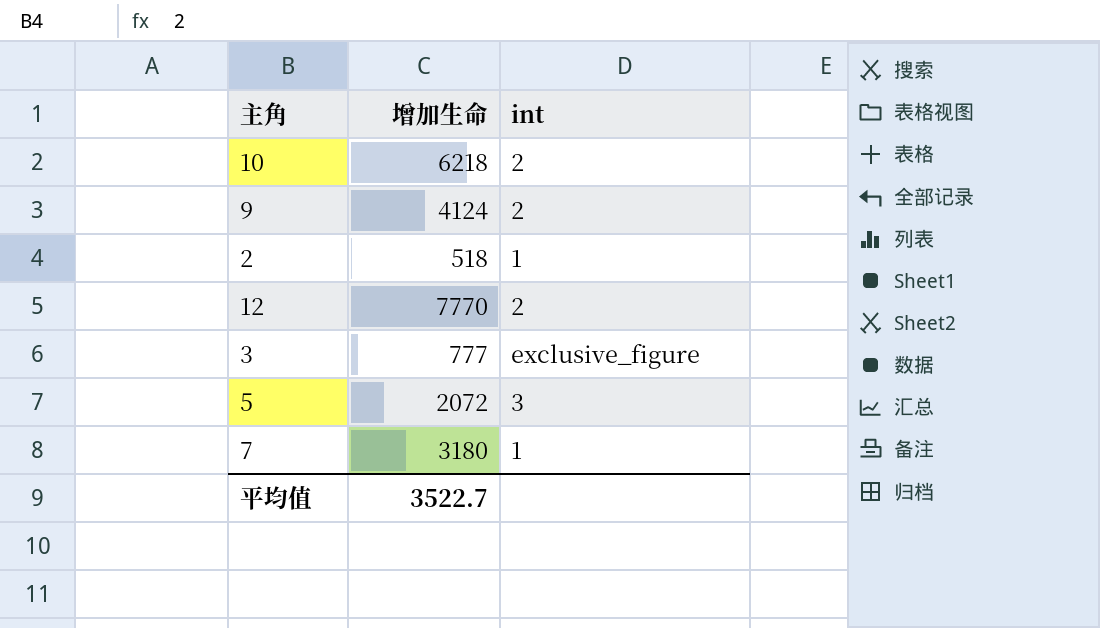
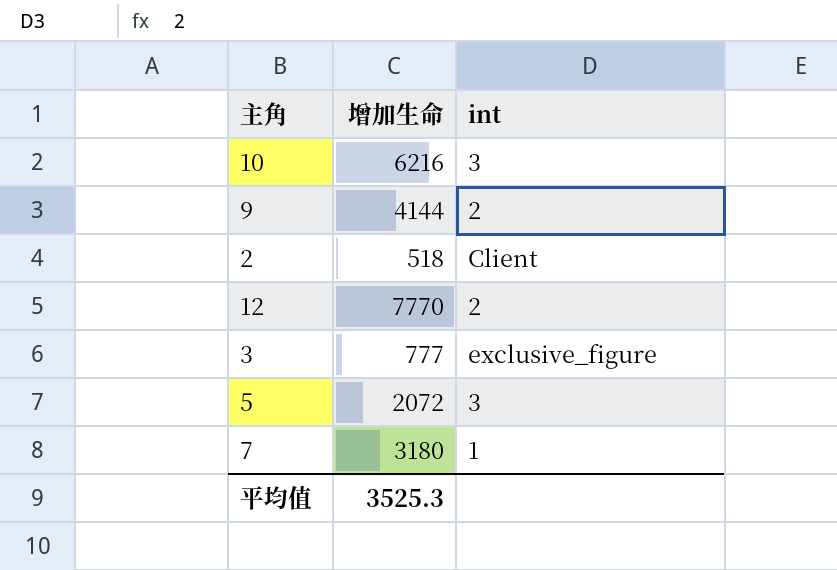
10 | 增加生命: 6218 -> 6216
10 | int: 2 -> 3
9 | 增加生命: 4124 -> 4144
2 | int: 1 -> Client
平均值 | 增加生命: 3522.7 -> 3525.3

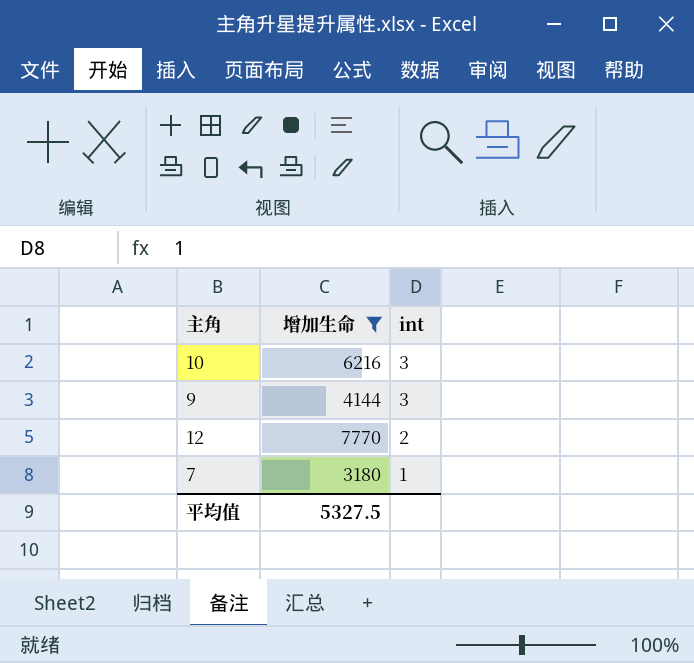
filter: none -> 增加生命 >= 3180
9 | int: 2 -> 3
平均值 | 增加生命: 3525.3 -> 5327.5

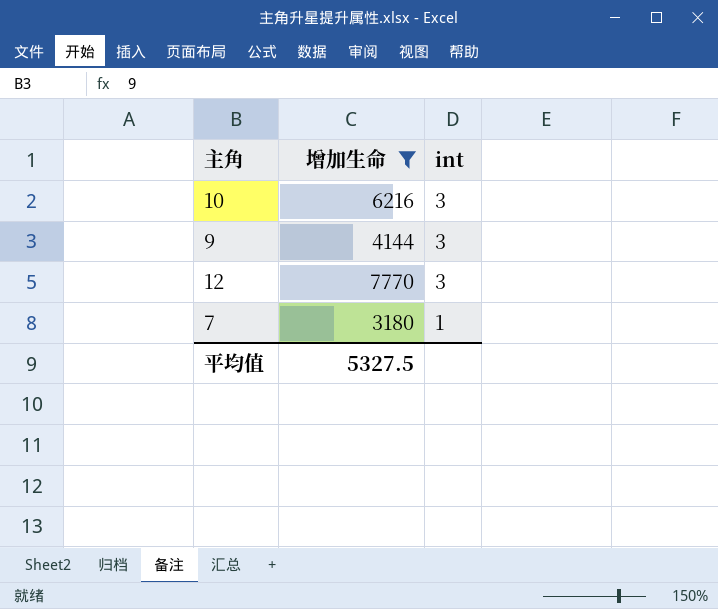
12 | int: 2 -> 3

